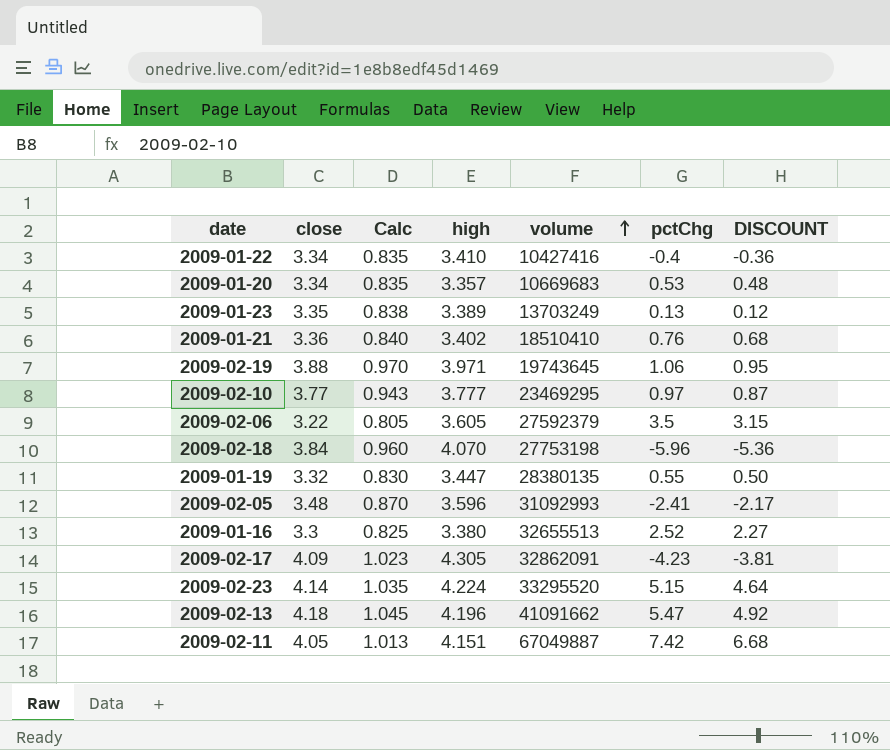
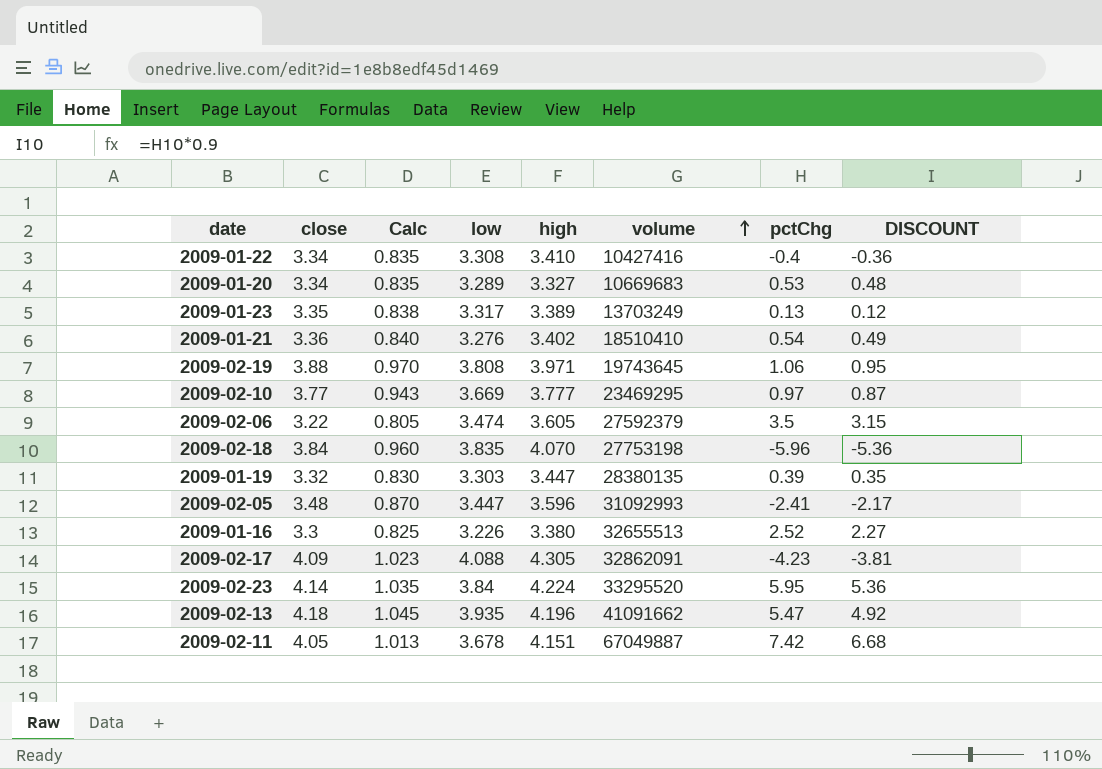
column low | position: none -> 4
2009-01-20 | high: 3.357 -> 3.327
2009-01-21 | pctChg: 0.76 -> 0.54
2009-01-21 | DISCOUNT: 0.68 -> 0.49
2009-01-19 | pctChg: 0.55 -> 0.39
2009-01-19 | DISCOUNT: 0.50 -> 0.35
2009-02-23 | pctChg: 5.15 -> 5.95
2009-02-23 | DISCOUNT: 4.64 -> 5.36

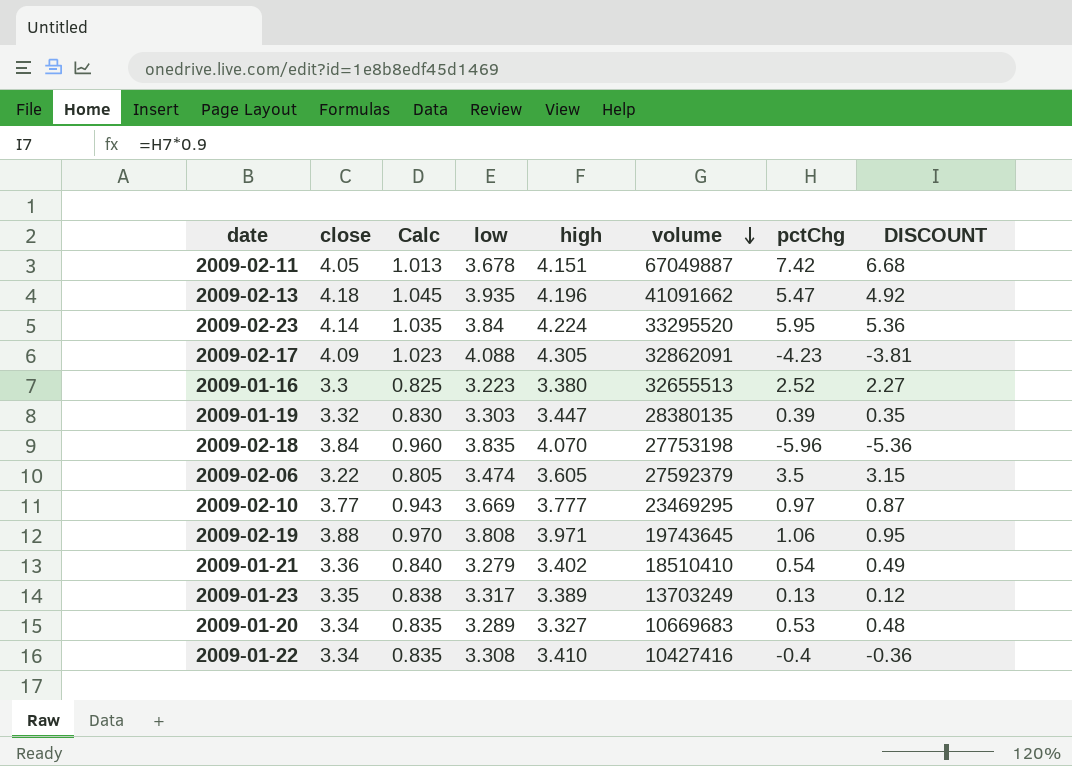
row order: volume ascending -> volume descending
row 2009-02-05: 3.48 | 0.870 | 3.447 | 3.596 | 31092993 | -2.41 | -2.17 -> none
2009-01-16 | low: 3.226 -> 3.223
2009-01-21 | low: 3.276 -> 3.279

